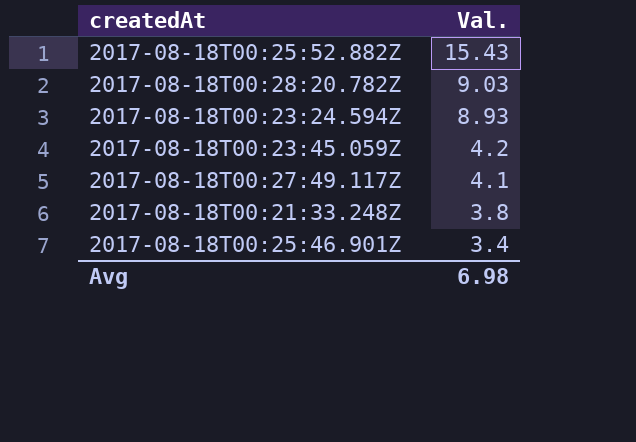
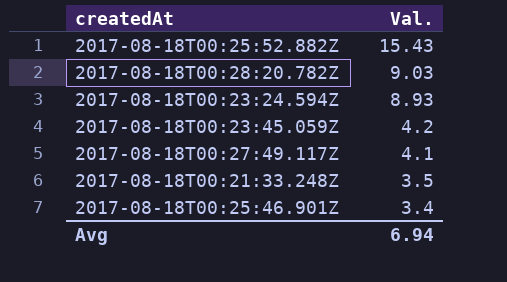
2017-08-18T00:21:33.248Z | Val.: 3.8 -> 3.5
Avg | Val.: 6.98 -> 6.94

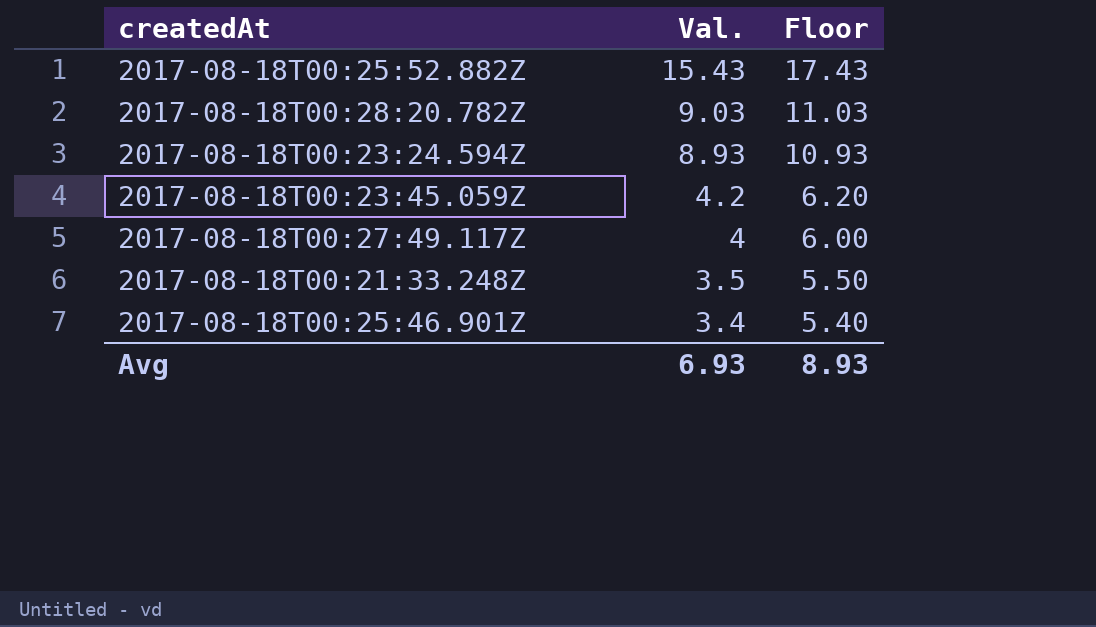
column Floor | formula: none -> [Val.] + 2
2017-08-18T00:27:49.117Z | Val.: 4.1 -> 4
Avg | Val.: 6.94 -> 6.93

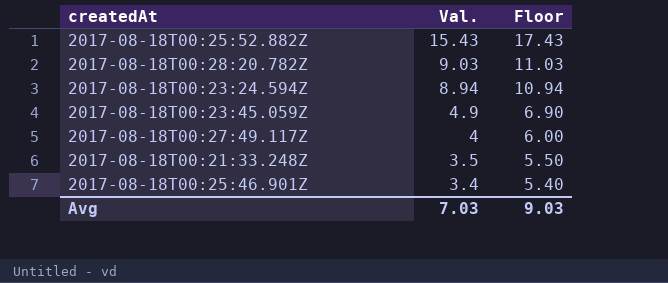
2017-08-18T00:23:24.594Z | Val.: 8.93 -> 8.94
2017-08-18T00:23:24.594Z | Floor: 10.93 -> 10.94
2017-08-18T00:23:45.059Z | Val.: 4.2 -> 4.9
2017-08-18T00:23:45.059Z | Floor: 6.20 -> 6.90
Avg | Val.: 6.93 -> 7.03
Avg | Floor: 8.93 -> 9.03

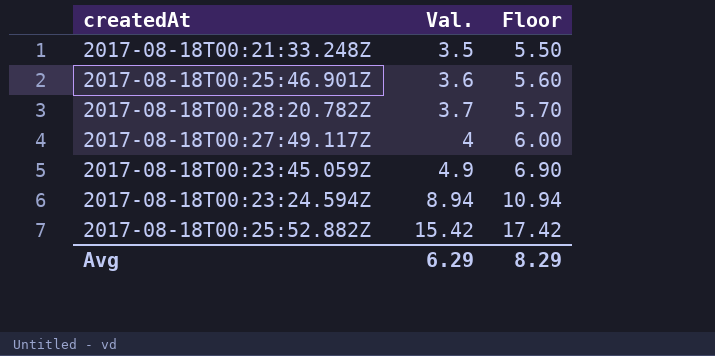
row order: Val. descending -> Val. ascending
2017-08-18T00:25:46.901Z | Val.: 3.4 -> 3.6
2017-08-18T00:25:46.901Z | Floor: 5.40 -> 5.60
2017-08-18T00:28:20.782Z | Val.: 9.03 -> 3.7
2017-08-18T00:28:20.782Z | Floor: 11.03 -> 5.70
2017-08-18T00:25:52.882Z | Val.: 15.43 -> 15.42
2017-08-18T00:25:52.882Z | Floor: 17.43 -> 17.42
Avg | Val.: 7.03 -> 6.29
Avg | Floor: 9.03 -> 8.29

